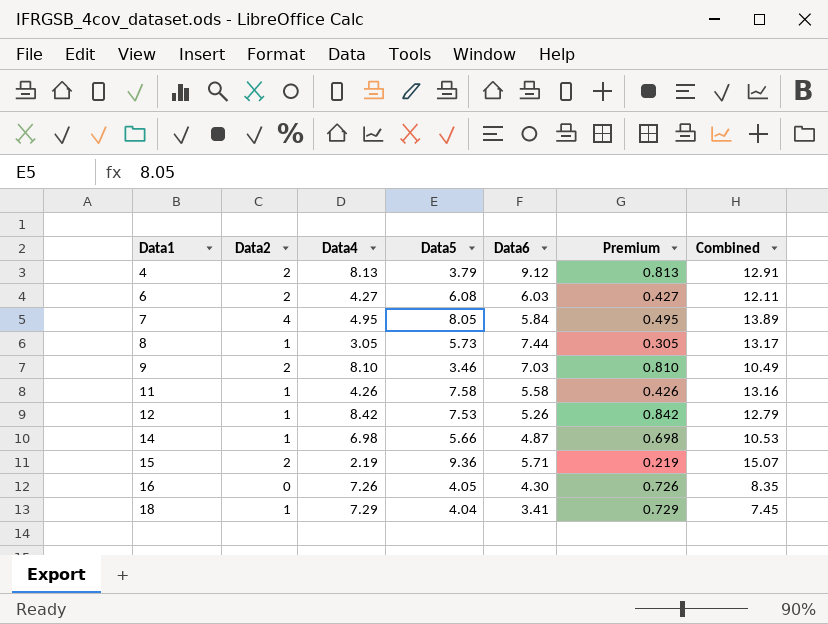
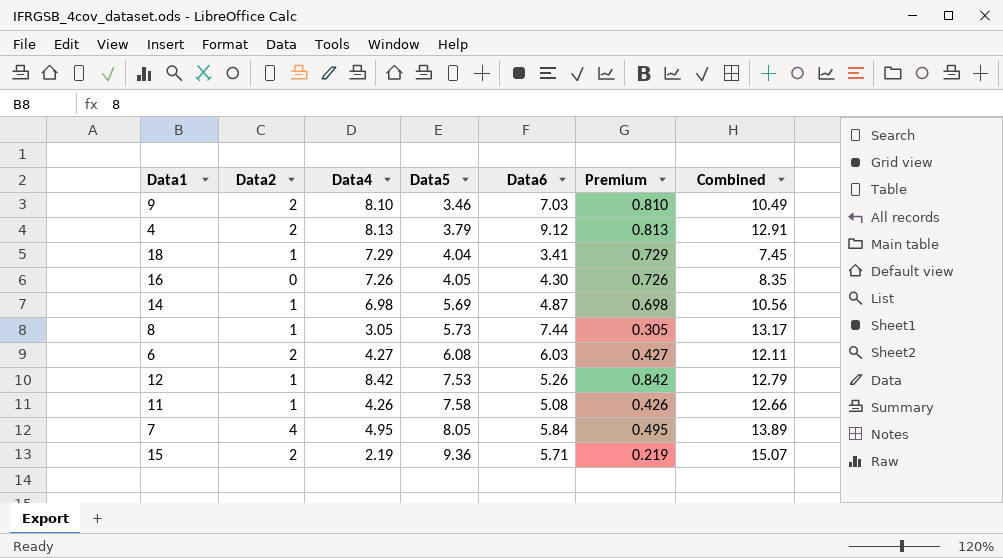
row order: Data1 ascending -> Data5 ascending
14 | Data5: 5.66 -> 5.69
14 | Combined: 10.53 -> 10.56
11 | Data6: 5.58 -> 5.08
11 | Combined: 13.16 -> 12.66

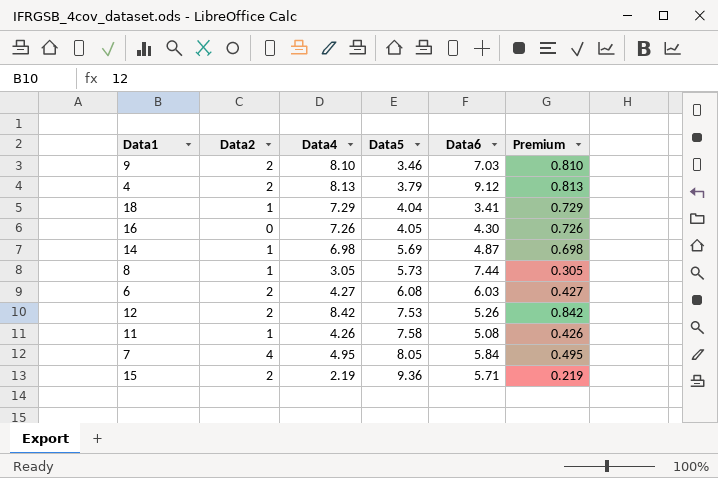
column Combined | formula: [Data5] + [Data6] -> none
12 | Data2: 1 -> 2

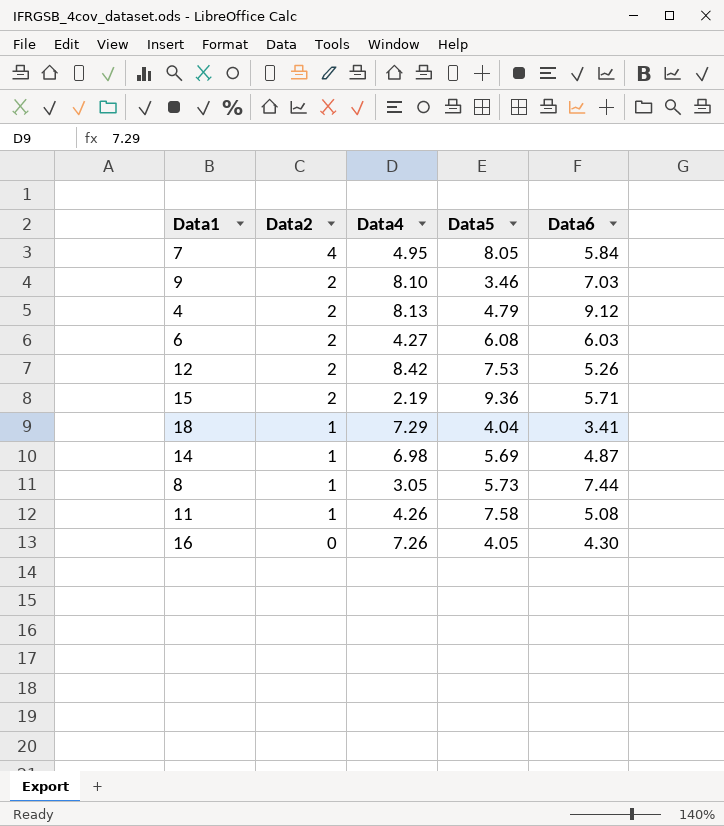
row order: Data5 ascending -> Data2 descending
column Premium | formula: [Data4] * 0.1 -> none
4 | Data5: 3.79 -> 4.79

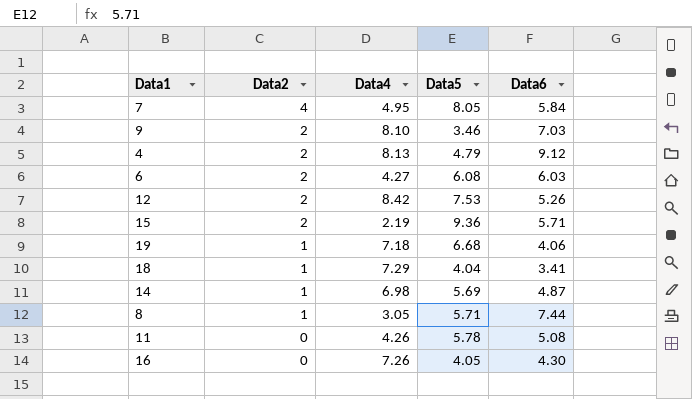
row 19: none -> 1 | 7.18 | 6.68 | 4.06
8 | Data5: 5.73 -> 5.71
11 | Data2: 1 -> 0
11 | Data5: 7.58 -> 5.78

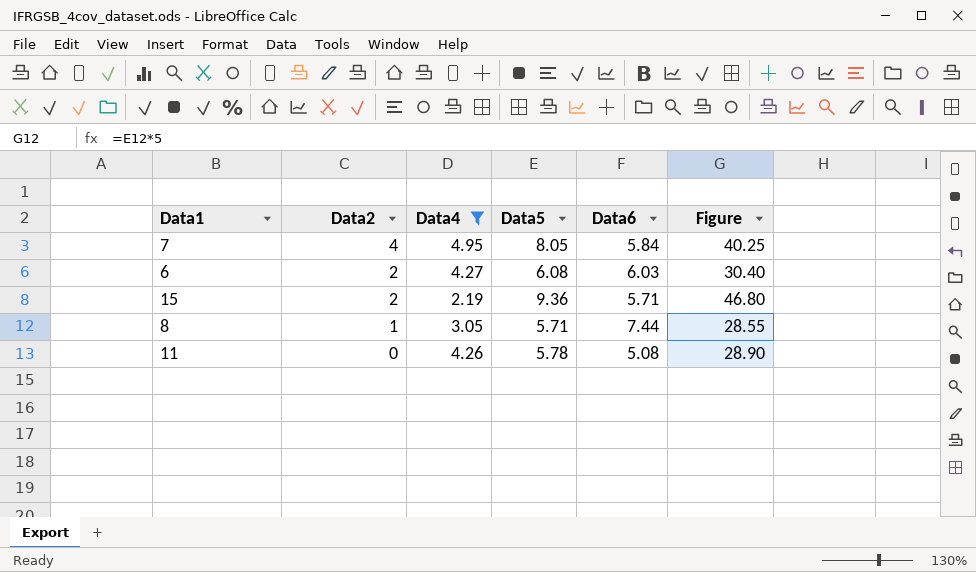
filter: none -> Data4 <= 4.95
column Figure | formula: none -> [Data5] * 5

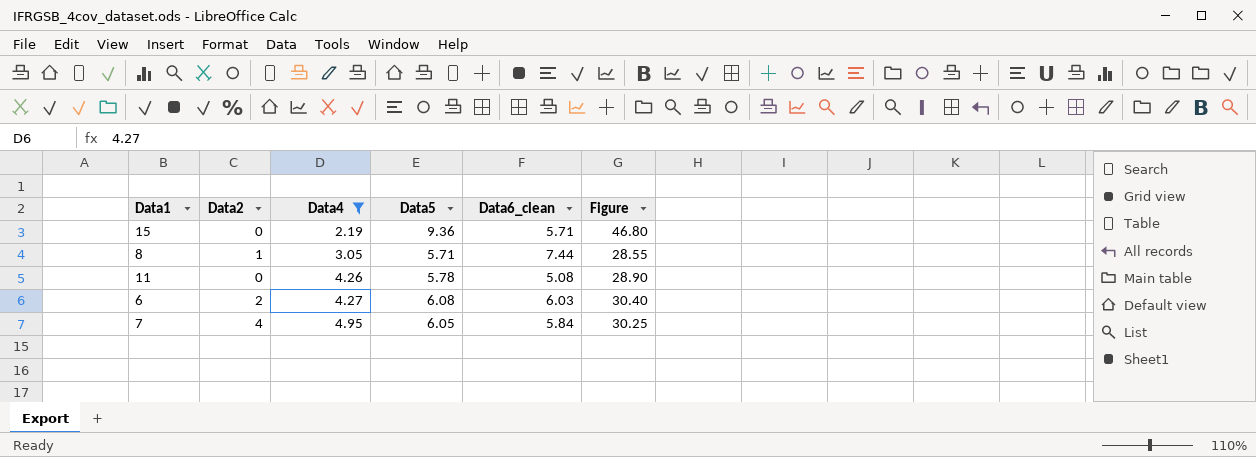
row order: Data2 descending -> Data4 ascending
column name: Data6 -> Data6_clean
15 | Data2: 2 -> 0
7 | Data5: 8.05 -> 6.05
7 | Figure: 40.25 -> 30.25

